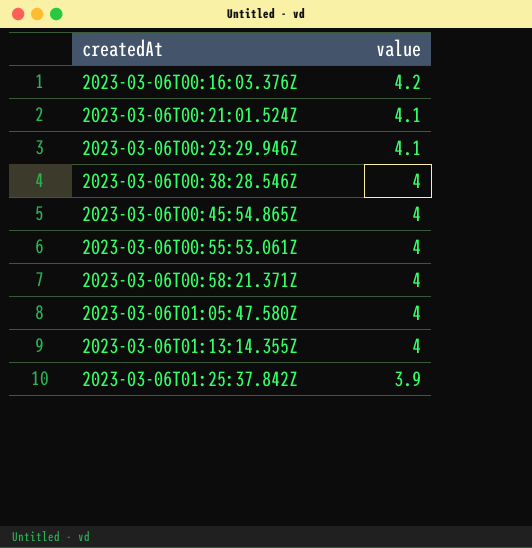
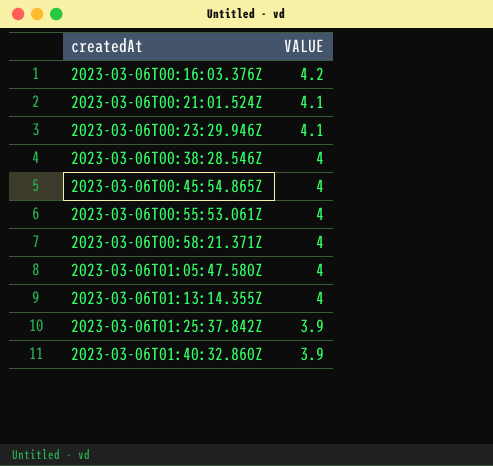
column name: value -> VALUE
row 2023-03-06T01:40:32.860Z: none -> 3.9

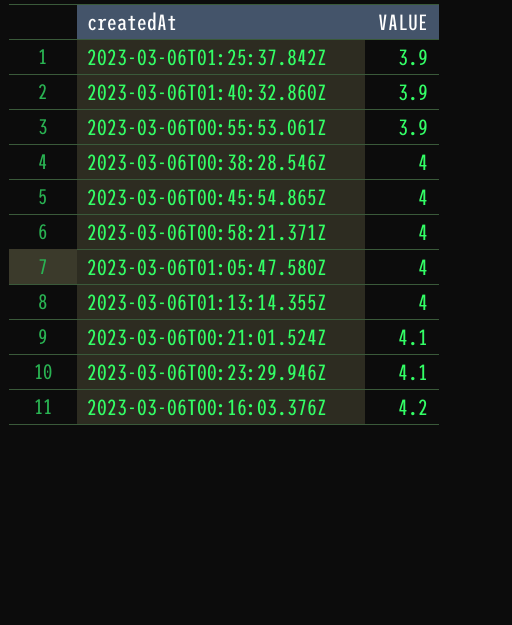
row order: createdAt ascending -> VALUE ascending
2023-03-06T00:55:53.061Z | VALUE: 4 -> 3.9

